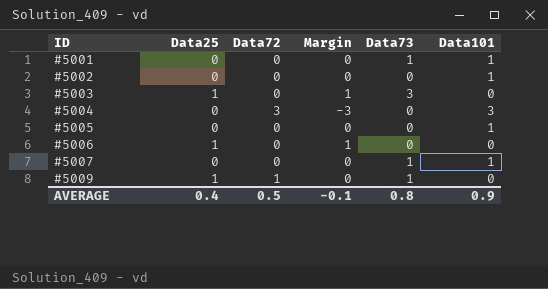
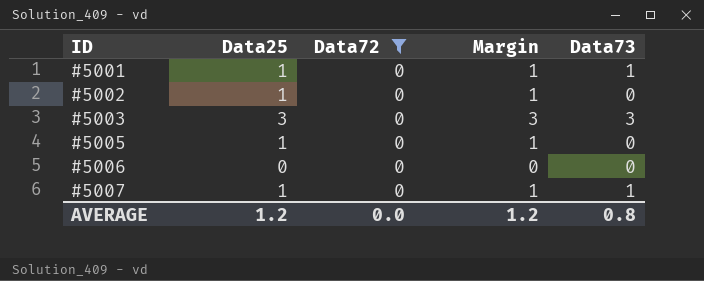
filter: none -> Data72 = 0
column Data101 | position: 6 -> none
#5001 | Data25: 0 -> 1
#5001 | Margin: 0 -> 1
#5002 | Data25: 0 -> 1
#5002 | Margin: 0 -> 1
#5003 | Data25: 1 -> 3
#5003 | Margin: 1 -> 3
#5005 | Data25: 0 -> 1
#5005 | Margin: 0 -> 1
#5006 | Data25: 1 -> 0
#5006 | Margin: 1 -> 0
#5007 | Data25: 0 -> 1
#5007 | Margin: 0 -> 1
AVERAGE | Data25: 0.4 -> 1.2
AVERAGE | Data72: 0.5 -> 0.0
AVERAGE | Margin: -0.1 -> 1.2

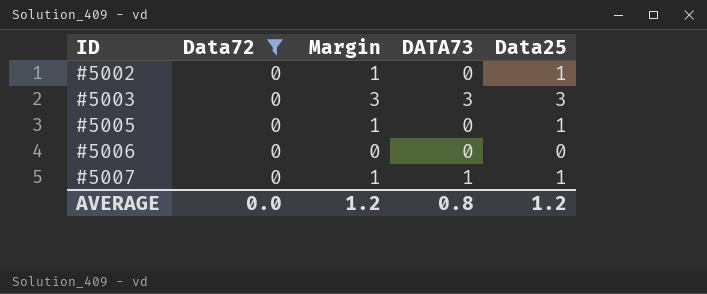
column name: Data73 -> DATA73
column Data25 | position: 2 -> 5
row #5001: 1 | 0 | 1 | 1 -> none

